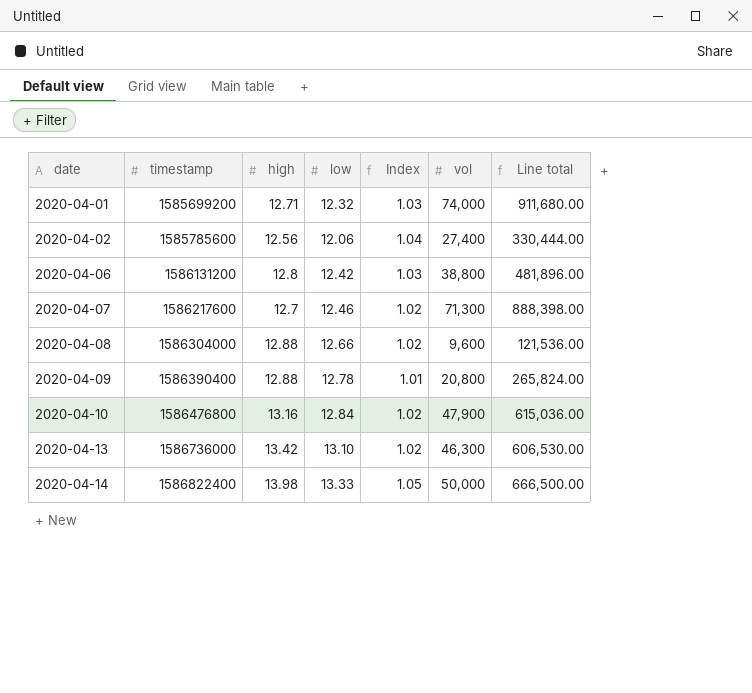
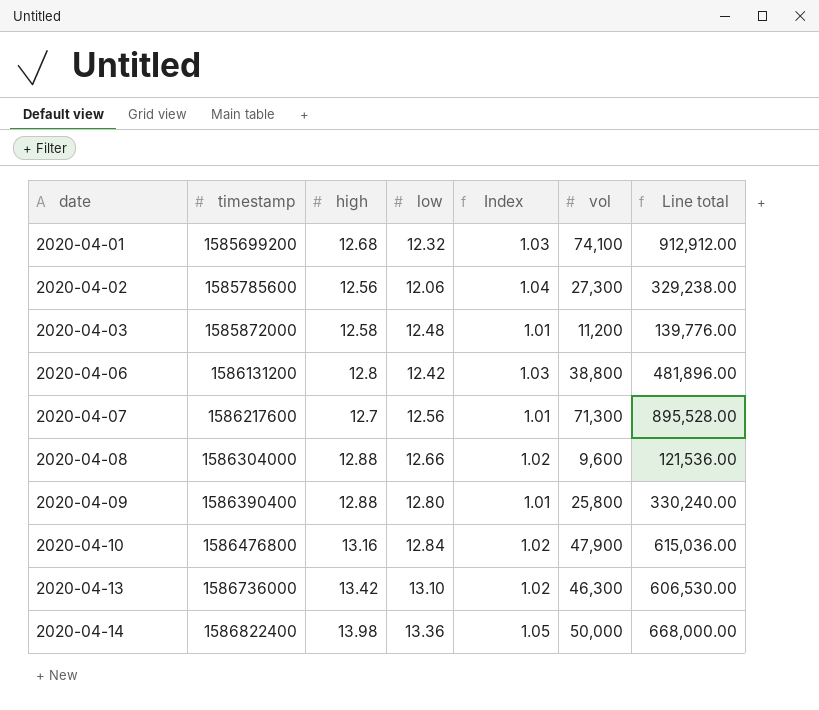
2020-04-01 | high: 12.71 -> 12.68
2020-04-01 | vol: 74,000 -> 74,100
2020-04-01 | Line total: 911,680.00 -> 912,912.00
2020-04-02 | vol: 27,400 -> 27,300
2020-04-02 | Line total: 330,444.00 -> 329,238.00
row 2020-04-03: none -> 1585872000 | 12.58 | 12.48 | 1.01 | 11,200 | 139,776.00
2020-04-07 | low: 12.46 -> 12.56
2020-04-07 | Index: 1.02 -> 1.01
2020-04-07 | Line total: 888,398.00 -> 895,528.00
2020-04-09 | low: 12.78 -> 12.80
2020-04-09 | vol: 20,800 -> 25,800
2020-04-09 | Line total: 265,824.00 -> 330,240.00
2020-04-14 | low: 13.33 -> 13.36
2020-04-14 | Line total: 666,500.00 -> 668,000.00

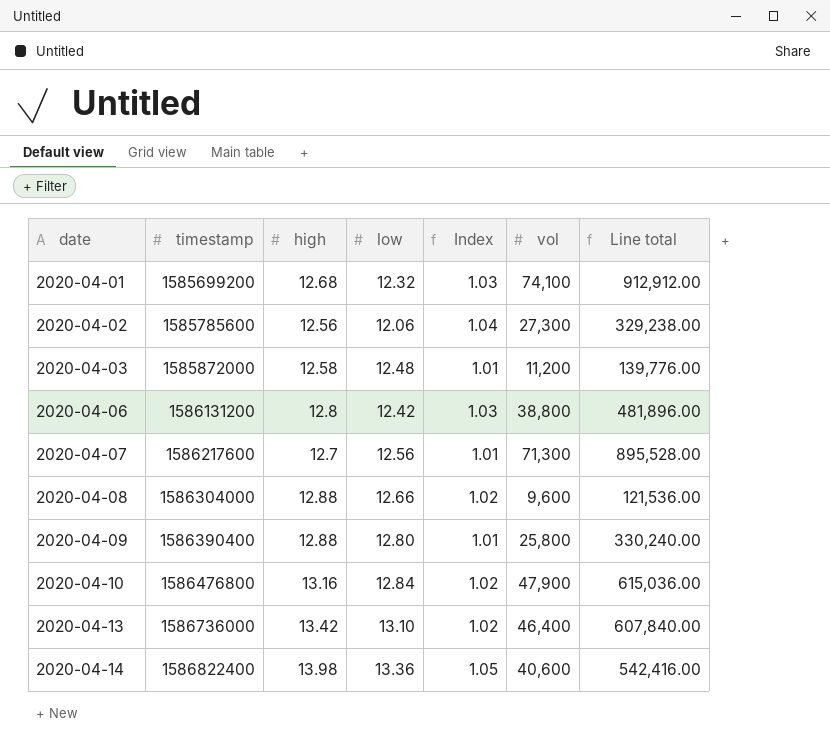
2020-04-13 | vol: 46,300 -> 46,400
2020-04-13 | Line total: 606,530.00 -> 607,840.00
2020-04-14 | vol: 50,000 -> 40,600
2020-04-14 | Line total: 668,000.00 -> 542,416.00

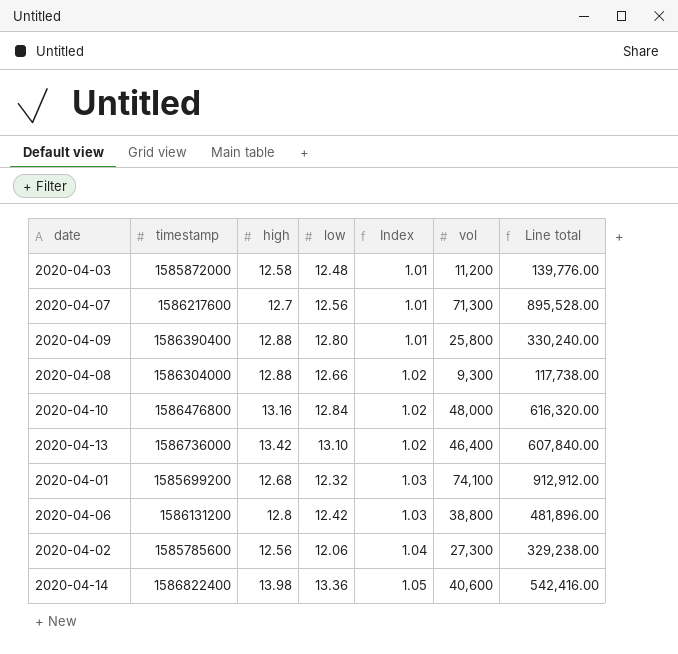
row order: date ascending -> Index ascending
2020-04-08 | vol: 9,600 -> 9,300
2020-04-08 | Line total: 121,536.00 -> 117,738.00
2020-04-10 | vol: 47,900 -> 48,000
2020-04-10 | Line total: 615,036.00 -> 616,320.00

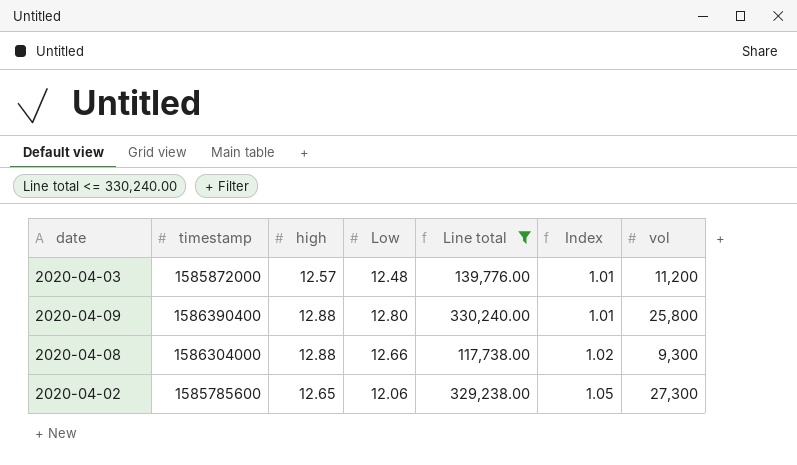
filter: none -> Line total <= 330,240.00
column name: low -> Low
column Line total | position: 7 -> 5
2020-04-03 | high: 12.58 -> 12.57
2020-04-02 | high: 12.56 -> 12.65
2020-04-02 | Index: 1.04 -> 1.05

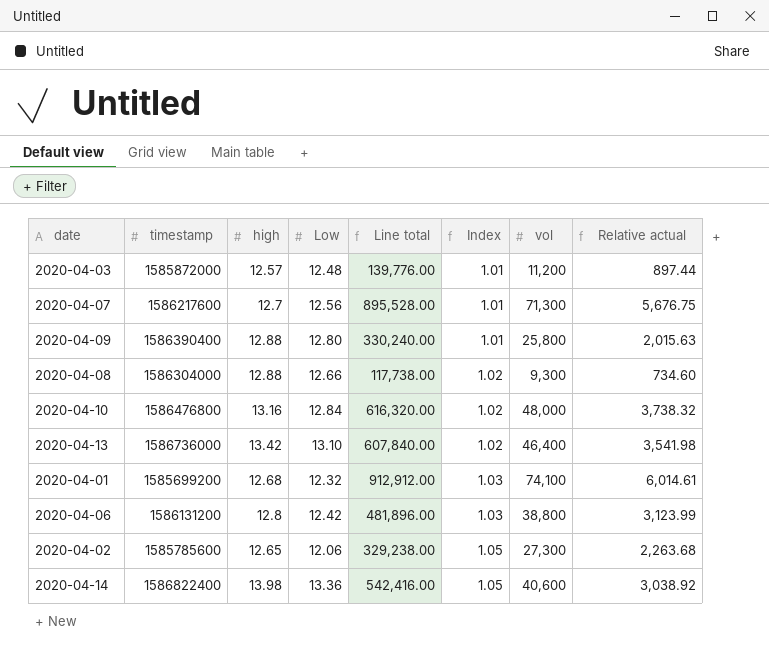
filter: Line total <= 330,240.00 -> none
column Relative actual | formula: none -> [vol] / [Low]

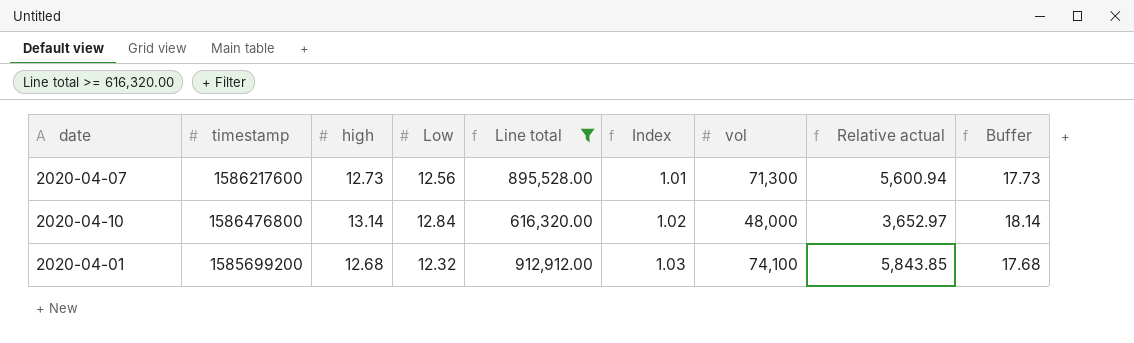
filter: none -> Line total >= 616,320.00
column Relative actual | formula: [vol] / [Low] -> [vol] / [high]
column Buffer | formula: none -> [high] + 5
2020-04-07 | high: 12.7 -> 12.73
2020-04-10 | high: 13.16 -> 13.14

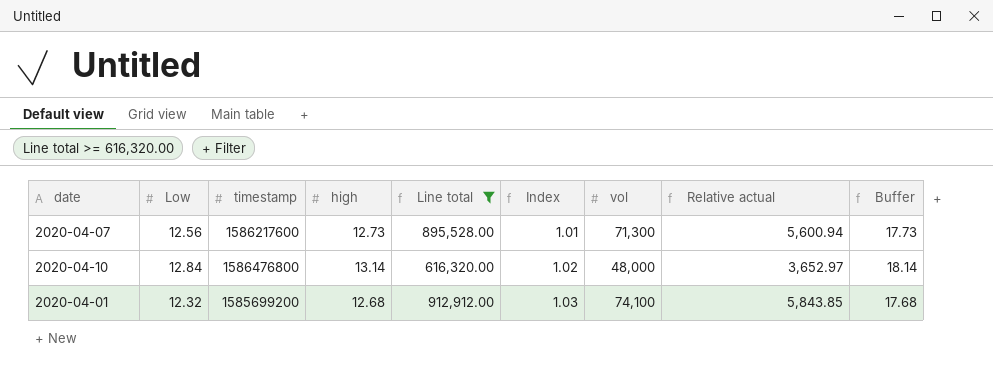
column Low | position: 4 -> 2

